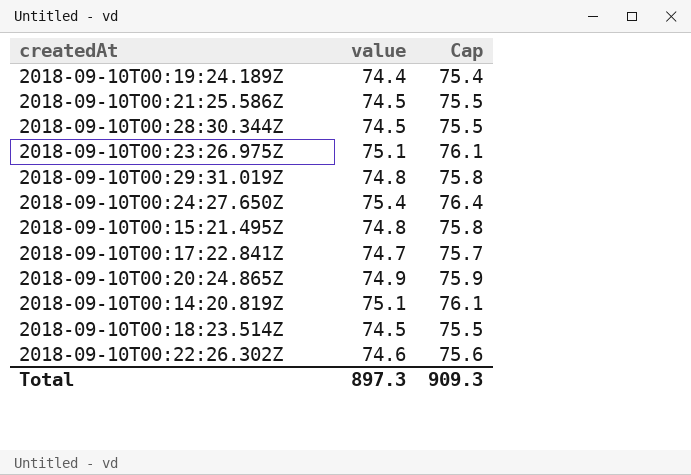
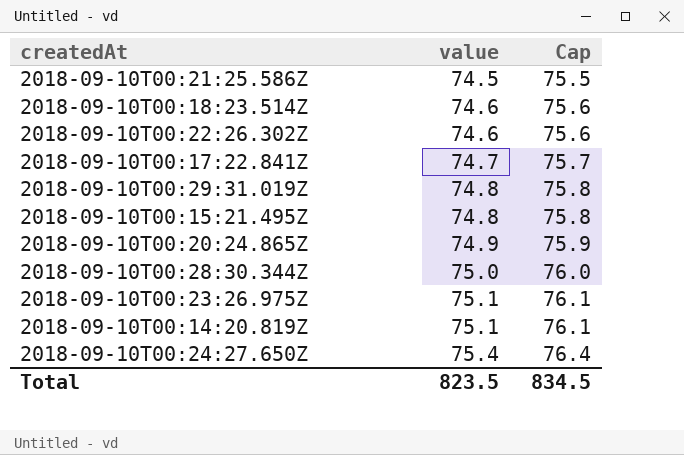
row order: none -> value ascending
row 2018-09-10T00:19:24.189Z: 74.4 | 75.4 -> none
2018-09-10T00:18:23.514Z | value: 74.5 -> 74.6
2018-09-10T00:18:23.514Z | Cap: 75.5 -> 75.6
2018-09-10T00:28:30.344Z | value: 74.5 -> 75.0
2018-09-10T00:28:30.344Z | Cap: 75.5 -> 76.0
Total | value: 897.3 -> 823.5
Total | Cap: 909.3 -> 834.5

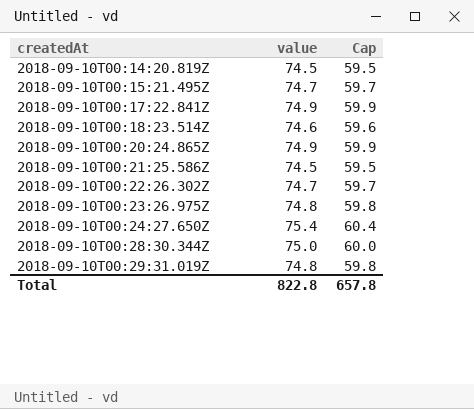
row order: value ascending -> createdAt ascending
column Cap | formula: [value] + 1 -> [value] - 15
2018-09-10T00:14:20.819Z | value: 75.1 -> 74.5
2018-09-10T00:15:21.495Z | value: 74.8 -> 74.7
2018-09-10T00:17:22.841Z | value: 74.7 -> 74.9
2018-09-10T00:22:26.302Z | value: 74.6 -> 74.7
2018-09-10T00:23:26.975Z | value: 75.1 -> 74.8
Total | value: 823.5 -> 822.8
Total | Cap: 834.5 -> 657.8

